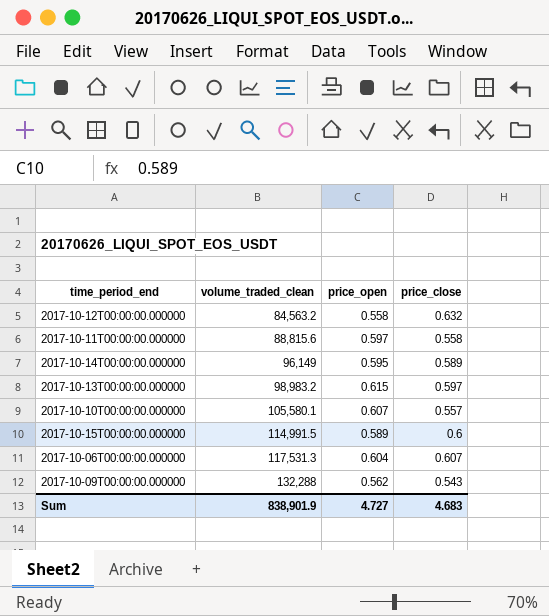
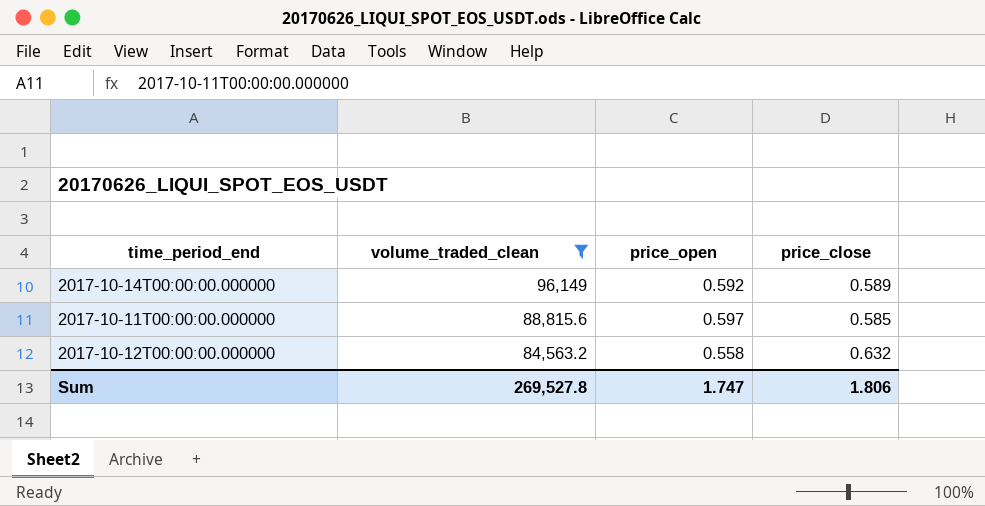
filter: none -> volume_traded_clean <= 96,149
row order: volume_traded_clean ascending -> volume_traded_clean descending
2017-10-14T00:00:00.000000 | price_open: 0.595 -> 0.592
2017-10-11T00:00:00.000000 | price_close: 0.558 -> 0.585
Sum | volume_traded_clean: 838,901.9 -> 269,527.8
Sum | price_open: 4.727 -> 1.747
Sum | price_close: 4.683 -> 1.806

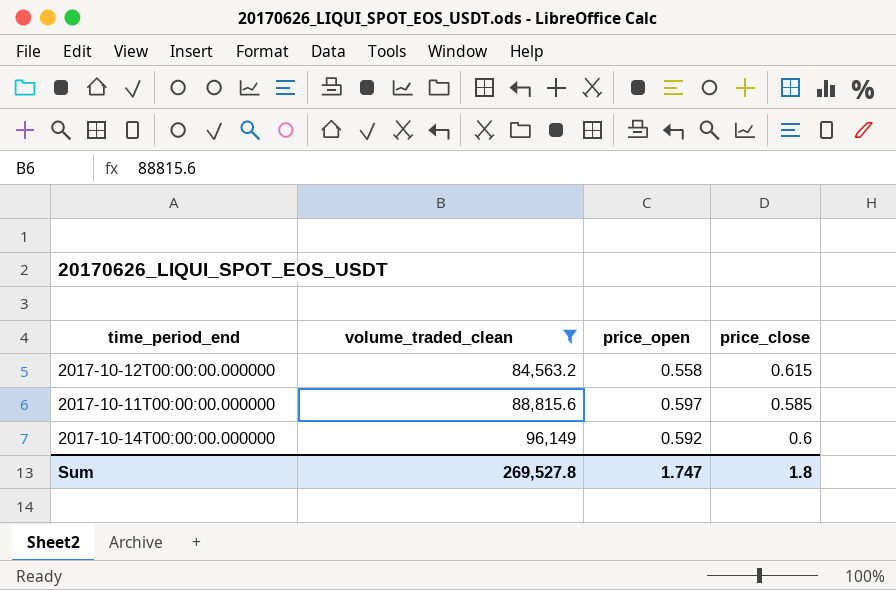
row order: volume_traded_clean descending -> volume_traded_clean ascending
2017-10-12T00:00:00.000000 | price_close: 0.632 -> 0.615
2017-10-14T00:00:00.000000 | price_close: 0.589 -> 0.6
Sum | price_close: 1.806 -> 1.8

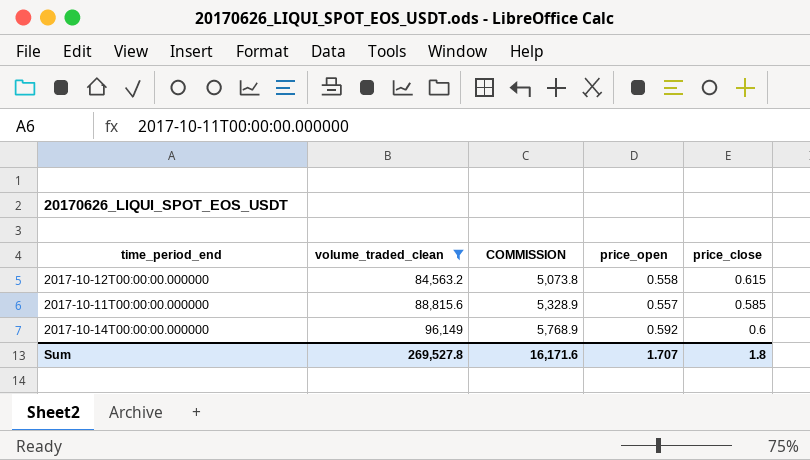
column COMMISSION | formula: none -> [volume_traded_clean] * 0.06
2017-10-11T00:00:00.000000 | price_open: 0.597 -> 0.557
Sum | price_open: 1.747 -> 1.707

